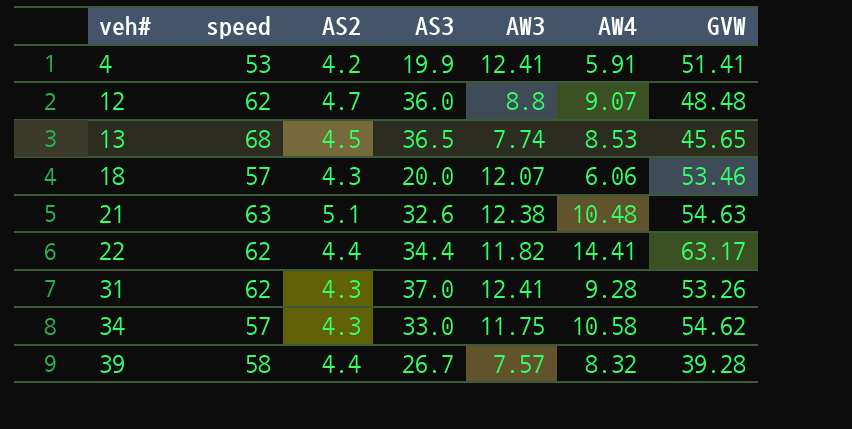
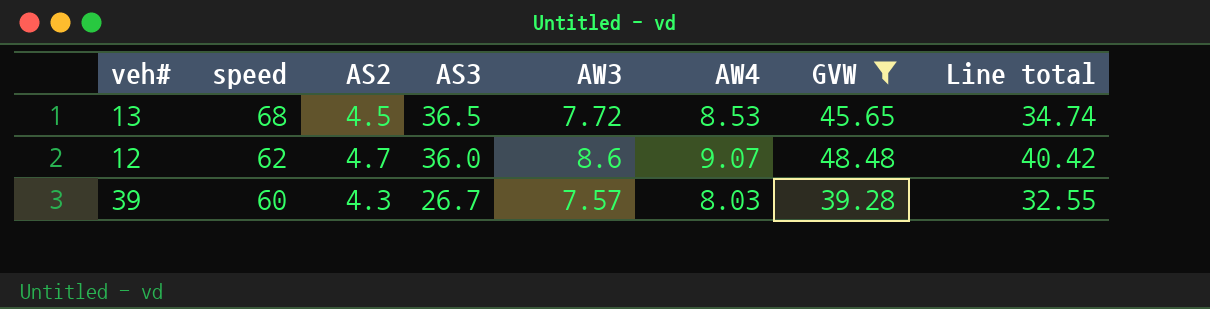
filter: none -> GVW <= 48.48
row order: veh# ascending -> speed descending
column Line total | formula: none -> [AS2] * [AW3]
13 | AW3: 7.74 -> 7.72
12 | AW3: 8.8 -> 8.6
39 | speed: 58 -> 60
39 | AS2: 4.4 -> 4.3
39 | AW4: 8.32 -> 8.03

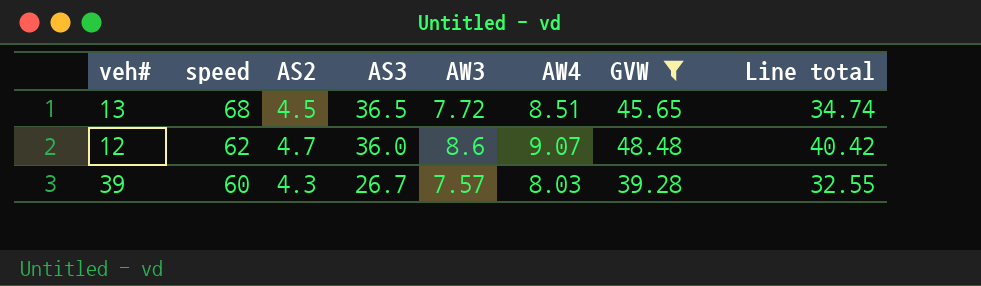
13 | AW4: 8.53 -> 8.51

